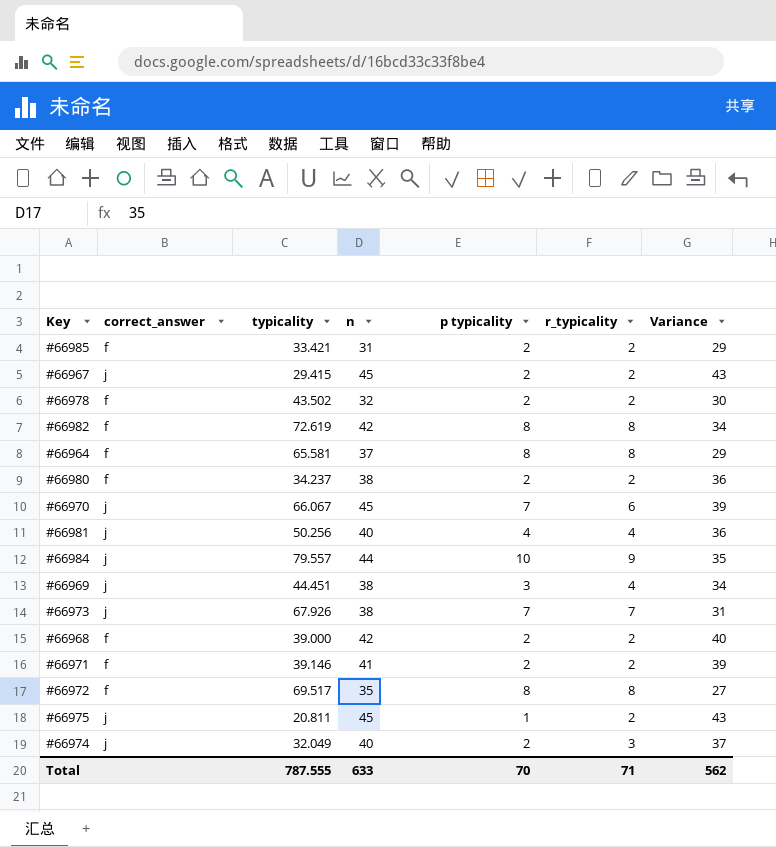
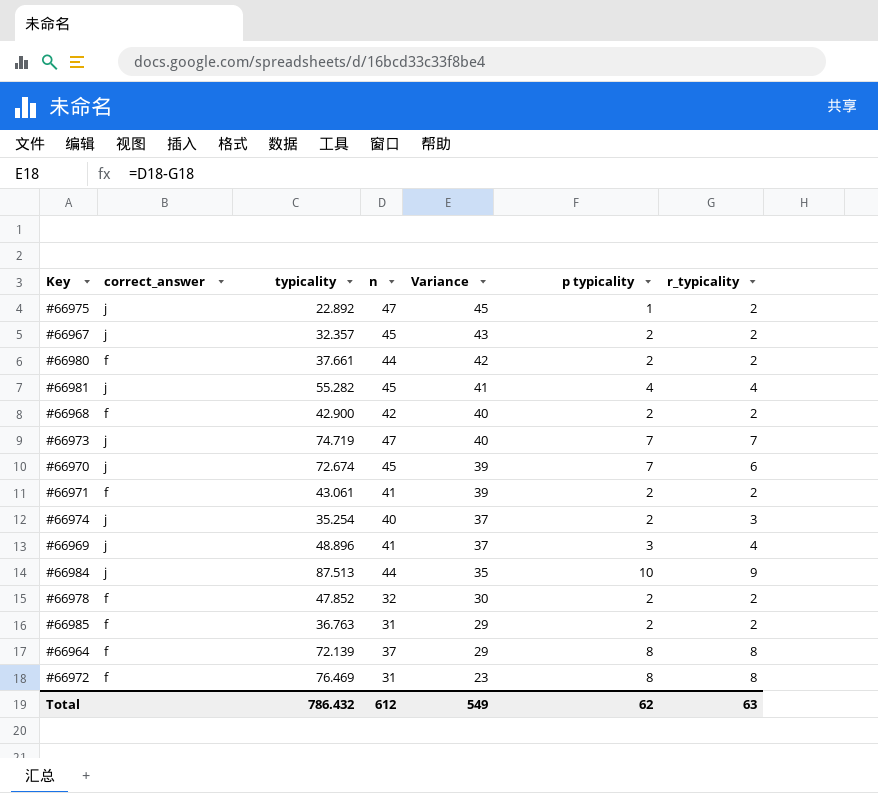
row order: none -> Variance descending
column Variance | position: 7 -> 5
row #66982: f | 72.619 | 42 | 8 | 8 | 34 -> none
#66975 | typicality: 20.811 -> 22.892
#66975 | n: 45 -> 47
#66975 | Variance: 43 -> 45
#66967 | typicality: 29.415 -> 32.357
#66980 | typicality: 34.237 -> 37.661
#66980 | n: 38 -> 44
#66980 | Variance: 36 -> 42
#66981 | typicality: 50.256 -> 55.282
#66981 | n: 40 -> 45
#66981 | Variance: 36 -> 41
#66968 | typicality: 39.000 -> 42.900
#66973 | typicality: 67.926 -> 74.719
#66973 | n: 38 -> 47
#66973 | Variance: 31 -> 40
#66970 | typicality: 66.067 -> 72.674
#66971 | typicality: 39.146 -> 43.061
#66974 | typicality: 32.049 -> 35.254
#66969 | typicality: 44.451 -> 48.896
#66969 | n: 38 -> 41
#66969 | Variance: 34 -> 37
#66984 | typicality: 79.557 -> 87.513
#66978 | typicality: 43.502 -> 47.852
#66985 | typicality: 33.421 -> 36.763
#66964 | typicality: 65.581 -> 72.139
#66972 | typicality: 69.517 -> 76.469
#66972 | n: 35 -> 31
#66972 | Variance: 27 -> 23
Total | typicality: 787.555 -> 786.432
Total | n: 633 -> 612
Total | Variance: 562 -> 549
Total | p typicality: 70 -> 62
Total | r_typicality: 71 -> 63

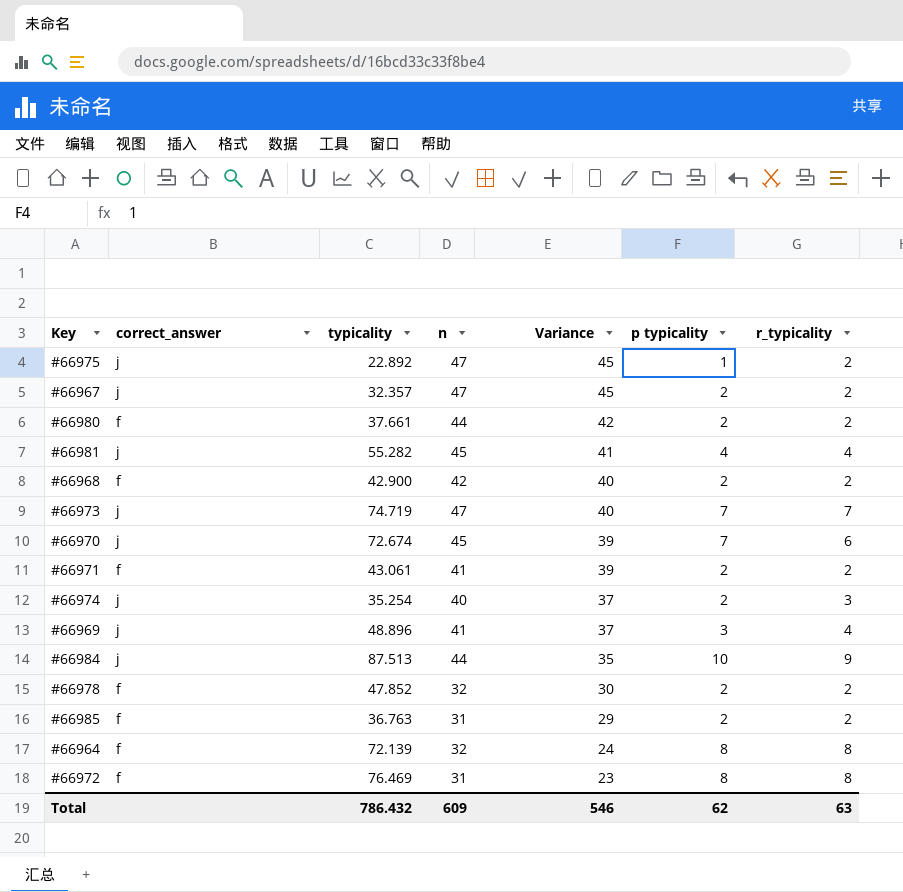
#66967 | n: 45 -> 47
#66967 | Variance: 43 -> 45
#66964 | n: 37 -> 32
#66964 | Variance: 29 -> 24
Total | n: 612 -> 609
Total | Variance: 549 -> 546

